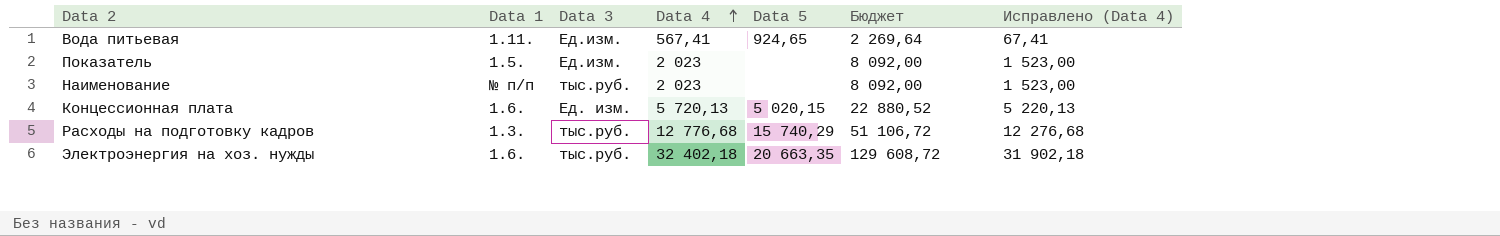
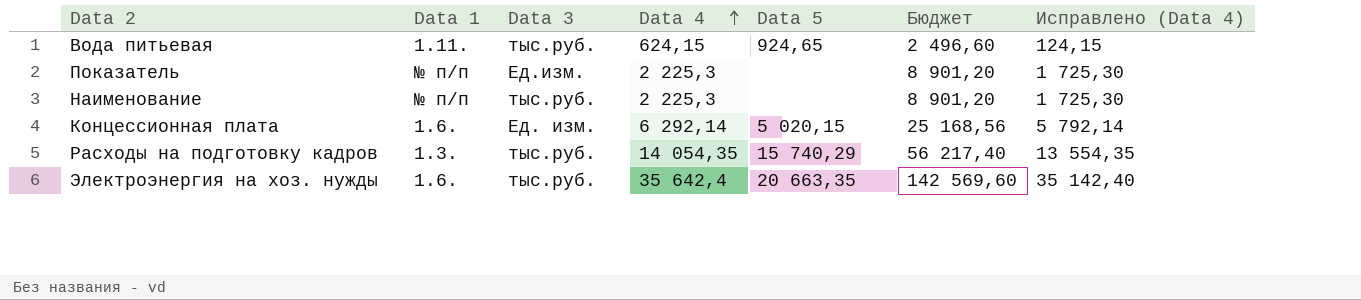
Вода питьевая | Data 3: Ед.изм. -> тыс.руб.
Вода питьевая | Data 4: 567,41 -> 624,15
Вода питьевая | Бюджет: 2 269,64 -> 2 496,60
Вода питьевая | Исправлено (Data 4): 67,41 -> 124,15
Показатель | Data 1: 1.5. -> № п/п
Показатель | Data 4: 2 023 -> 2 225,3
Показатель | Бюджет: 8 092,00 -> 8 901,20
Показатель | Исправлено (Data 4): 1 523,00 -> 1 725,30
Наименование | Data 4: 2 023 -> 2 225,3
Наименование | Бюджет: 8 092,00 -> 8 901,20
Наименование | Исправлено (Data 4): 1 523,00 -> 1 725,30
Концессионная плата | Data 4: 5 720,13 -> 6 292,14
Концессионная плата | Бюджет: 22 880,52 -> 25 168,56
Концессионная плата | Исправлено (Data 4): 5 220,13 -> 5 792,14
Расходы на подготовку кадров | Data 4: 12 776,68 -> 14 054,35
Расходы на подготовку кадров | Бюджет: 51 106,72 -> 56 217,40
Расходы на подготовку кадров | Исправлено (Data 4): 12 276,68 -> 13 554,35
Электроэнергия на хоз. нужды | Data 4: 32 402,18 -> 35 642,4
Электроэнергия на хоз. нужды | Бюджет: 129 608,72 -> 142 569,60
Электроэнергия на хоз. нужды | Исправлено (Data 4): 31 902,18 -> 35 142,40

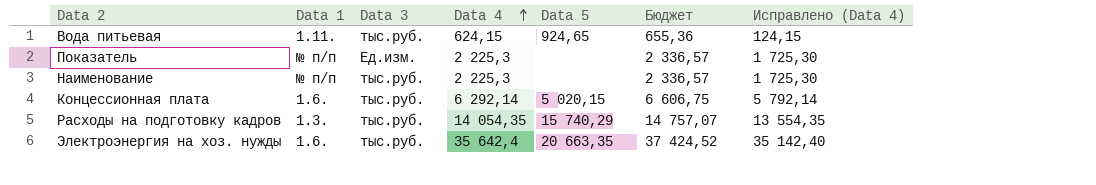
column Бюджет | formula: [Data 4] * 4 -> [Data 4] * 1,05
Концессионная плата | Data 3: Ед. изм. -> тыс.руб.

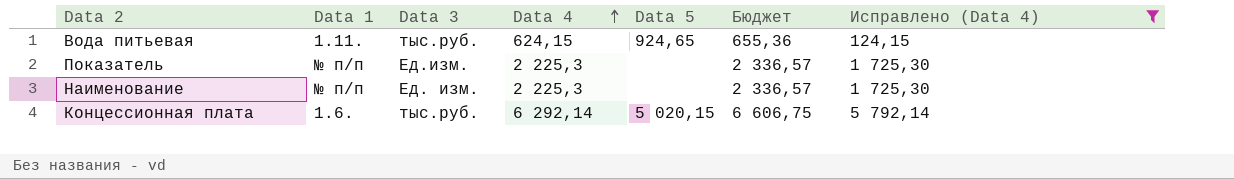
filter: none -> Исправлено (Data 4) <= 5 792,14
Наименование | Data 3: тыс.руб. -> Ед. изм.

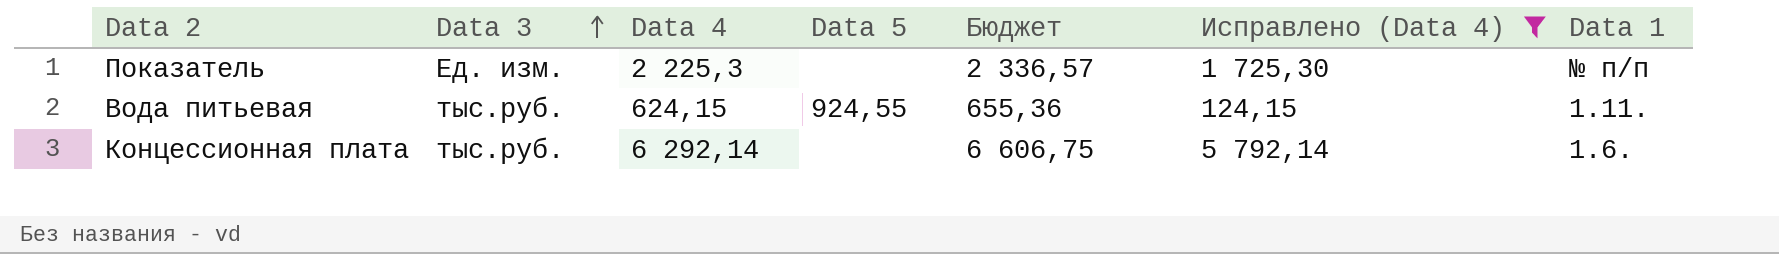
row order: Data 4 ascending -> Data 3 ascending
column Data 1 | position: 2 -> 7
row Наименование: № п/п | Ед. изм. | 2 225,3 | none | 2 336,57 | 1 725,30 -> none
Показатель | Data 3: Ед.изм. -> Ед. изм.
Вода питьевая | Data 5: 924,65 -> 924,55
Концессионная плата | Data 5: 5 020,15 -> none

